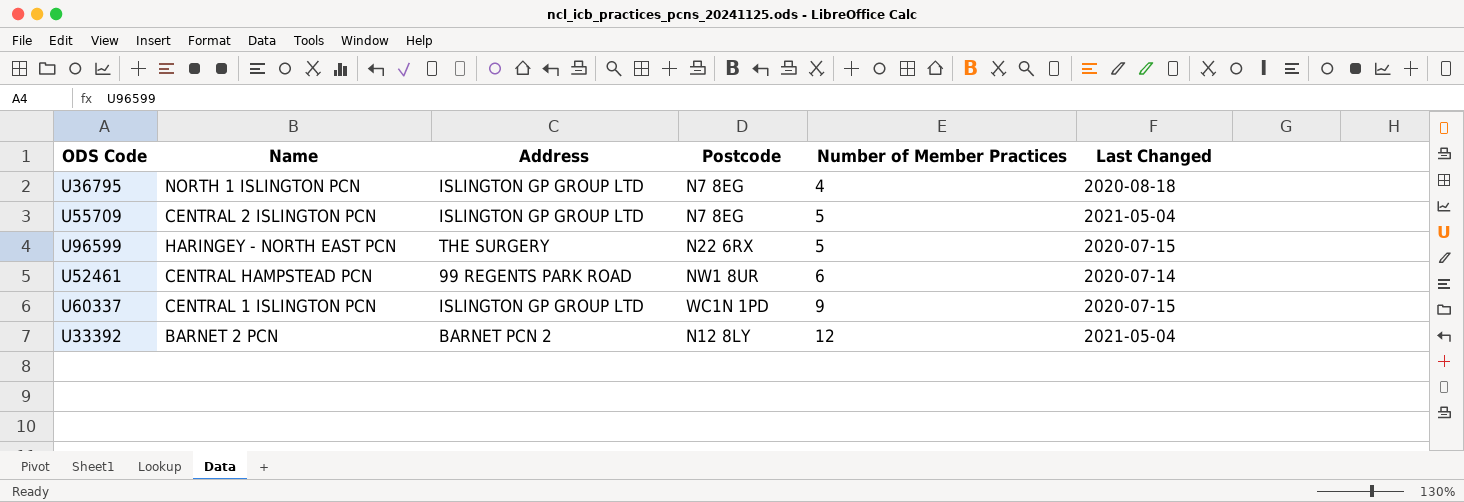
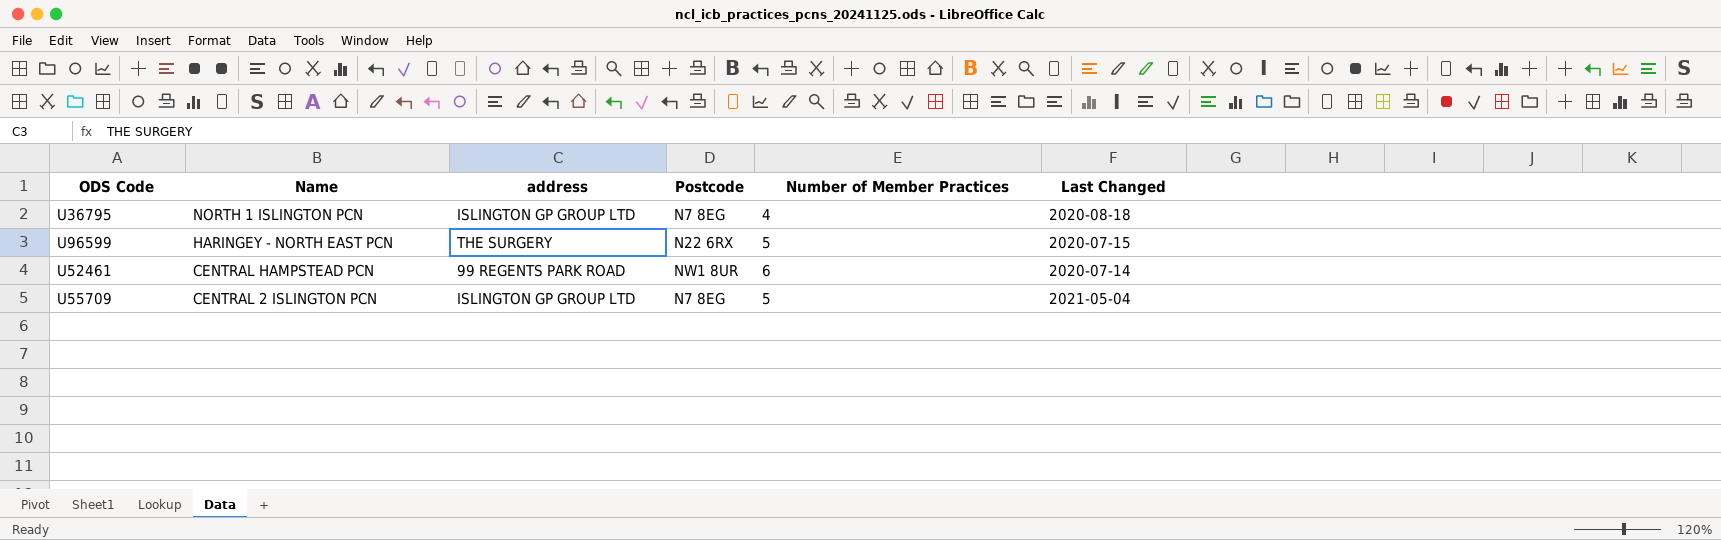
row order: Number of Member Practices ascending -> Name descending
column name: Address -> address
row U60337: CENTRAL 1 ISLINGTON PCN | ISLINGTON GP GROUP LTD | WC1N 1PD | 9 | 2020-07-15 -> none
row U33392: BARNET 2 PCN | BARNET PCN 2 | N12 8LY | 12 | 2021-05-04 -> none

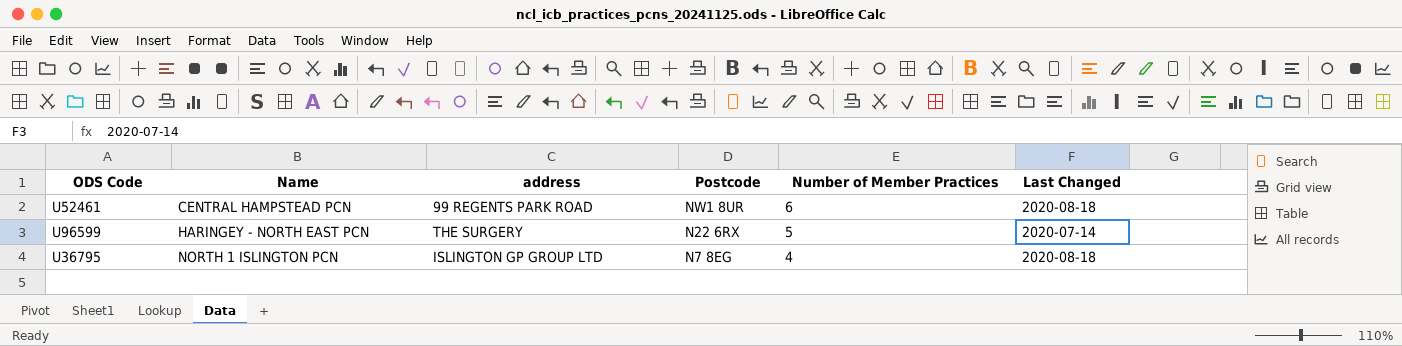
row order: Name descending -> Name ascending
row U55709: CENTRAL 2 ISLINGTON PCN | ISLINGTON GP GROUP LTD | N7 8EG | 5 | 2021-05-04 -> none
U52461 | Last Changed: 2020-07-14 -> 2020-08-18
U96599 | Last Changed: 2020-07-15 -> 2020-07-14

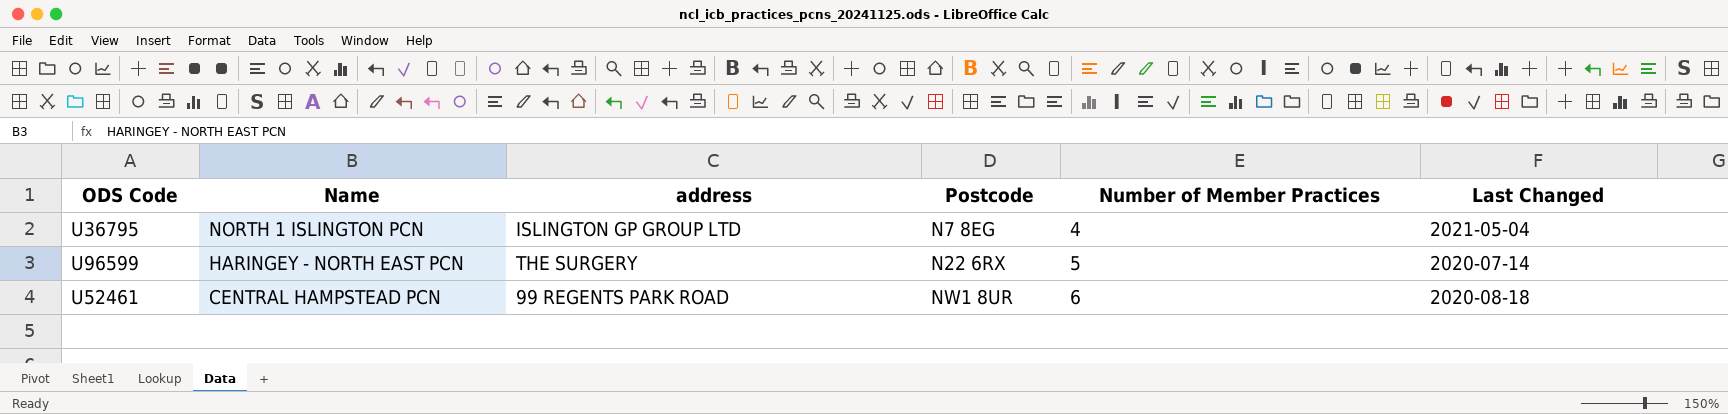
row order: Name ascending -> Name descending
U36795 | Last Changed: 2020-08-18 -> 2021-05-04

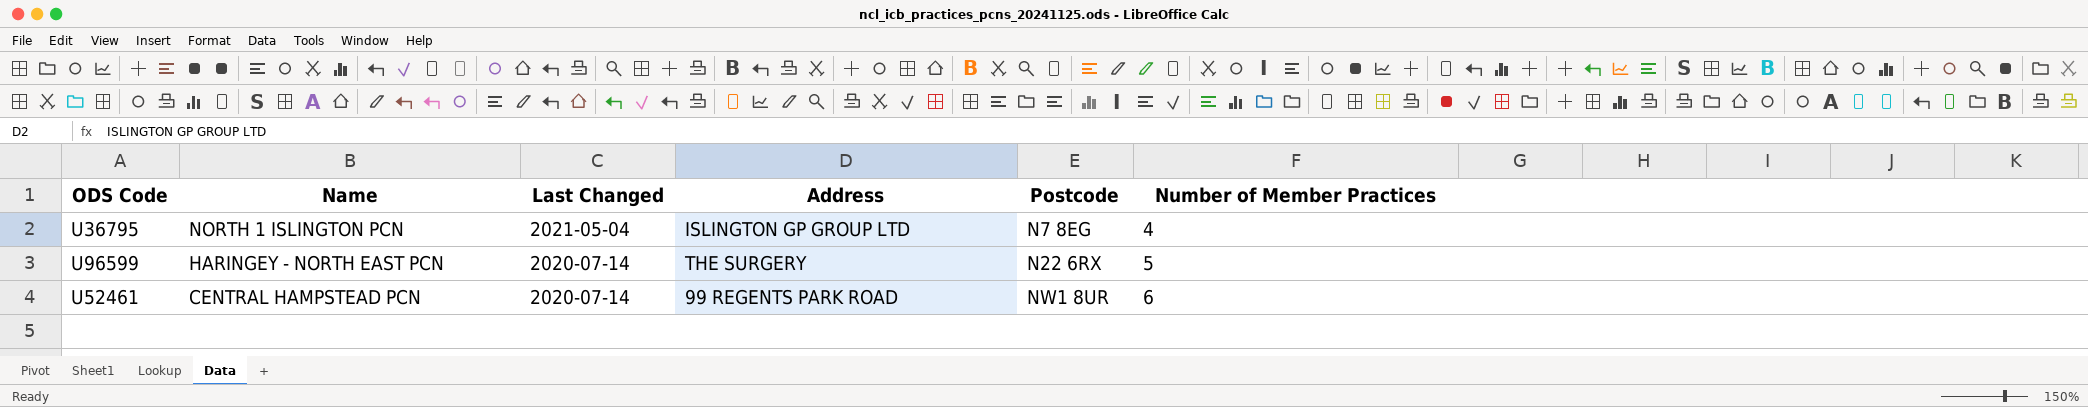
column Last Changed | position: 6 -> 3
column name: address -> Address
U52461 | Last Changed: 2020-08-18 -> 2020-07-14

